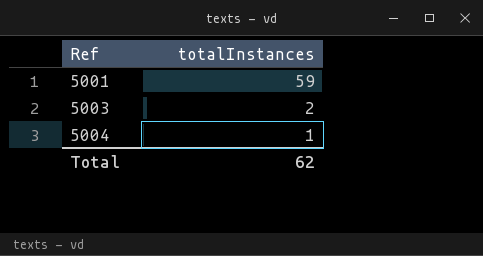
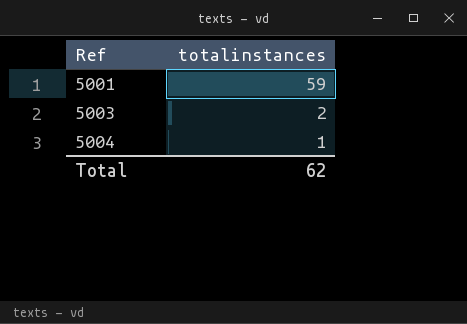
column name: totalInstances -> totalinstances

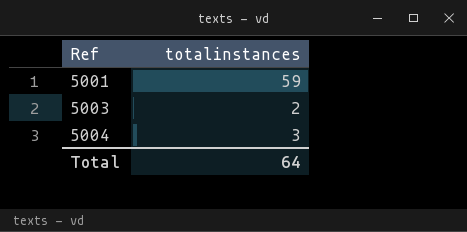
5004 | totalinstances: 1 -> 3
Total | totalinstances: 62 -> 64

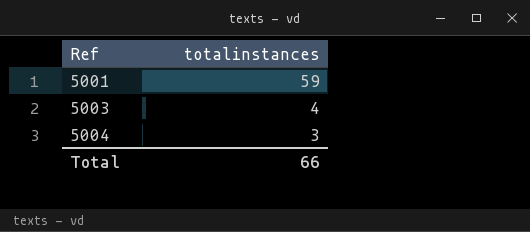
5003 | totalinstances: 2 -> 4
Total | totalinstances: 64 -> 66

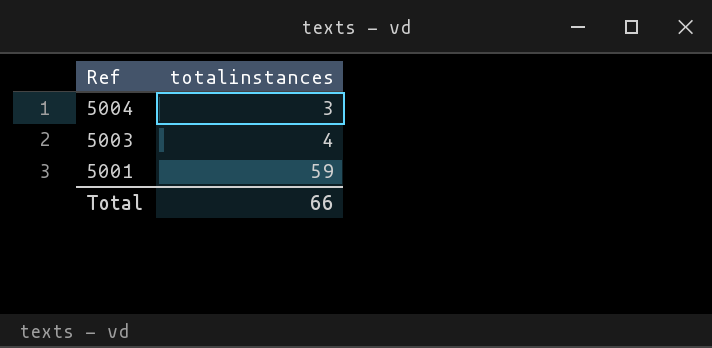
row order: Ref ascending -> Ref descending

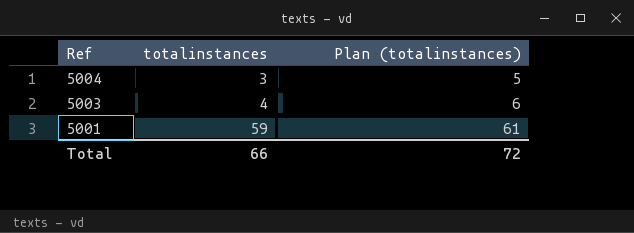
column Plan (totalinstances) | formula: none -> [totalinstances] + 2

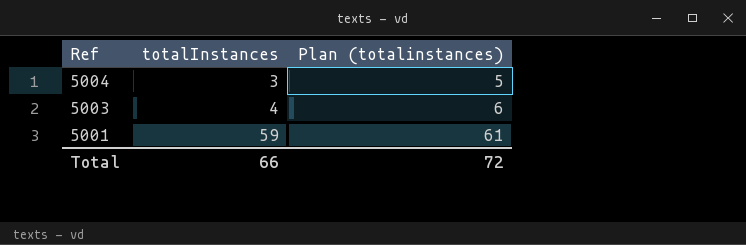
column name: totalinstances -> totalInstances

